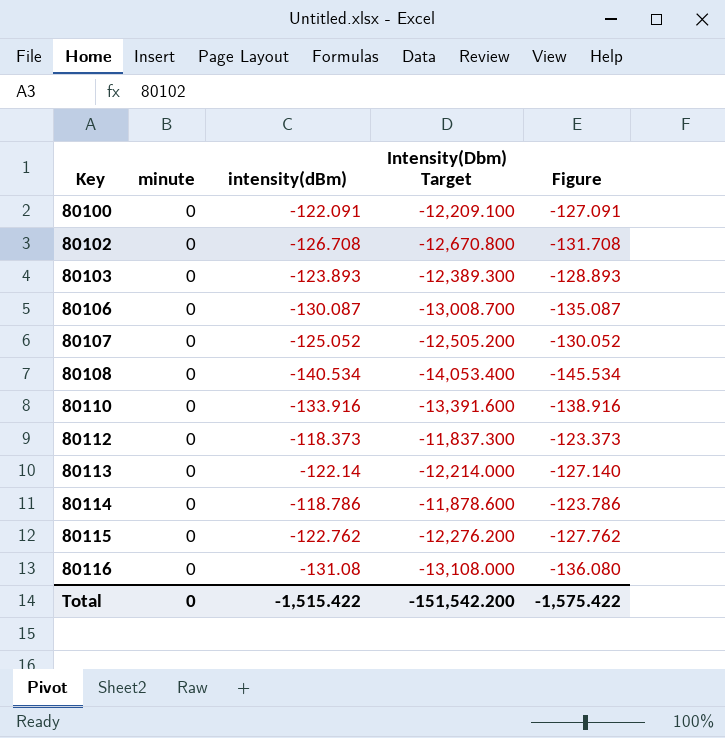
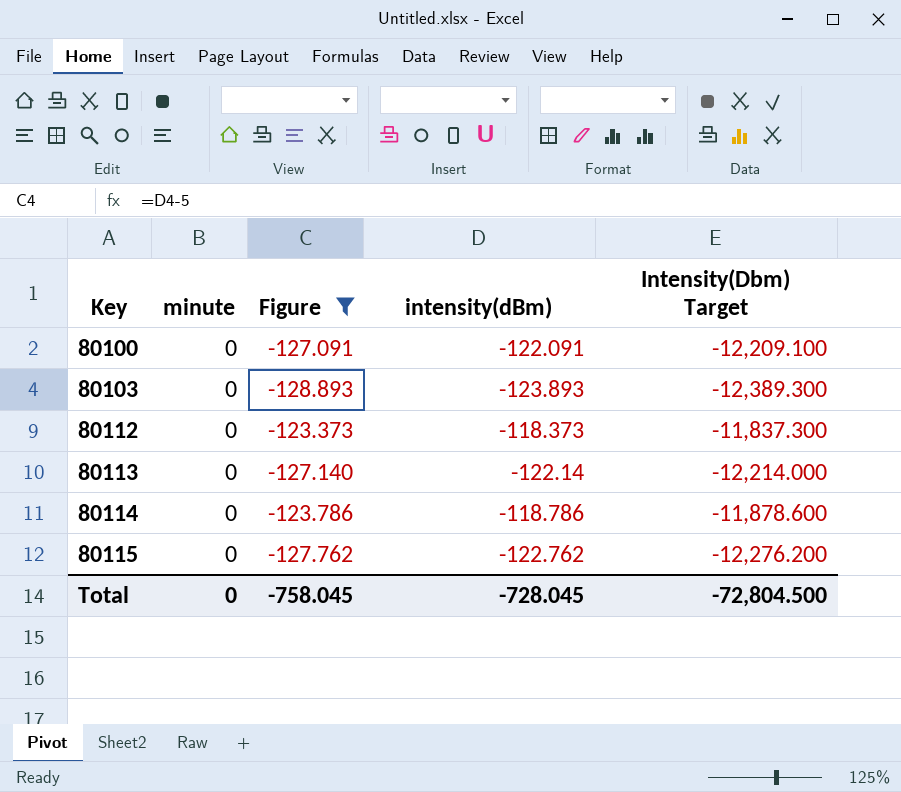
filter: none -> Figure >= -128.893
column Figure | position: 5 -> 3
Total | Figure: -1,575.422 -> -758.045
Total | intensity(dBm): -1,515.422 -> -728.045
Total | Intensity(Dbm) Target: -151,542.200 -> -72,804.500

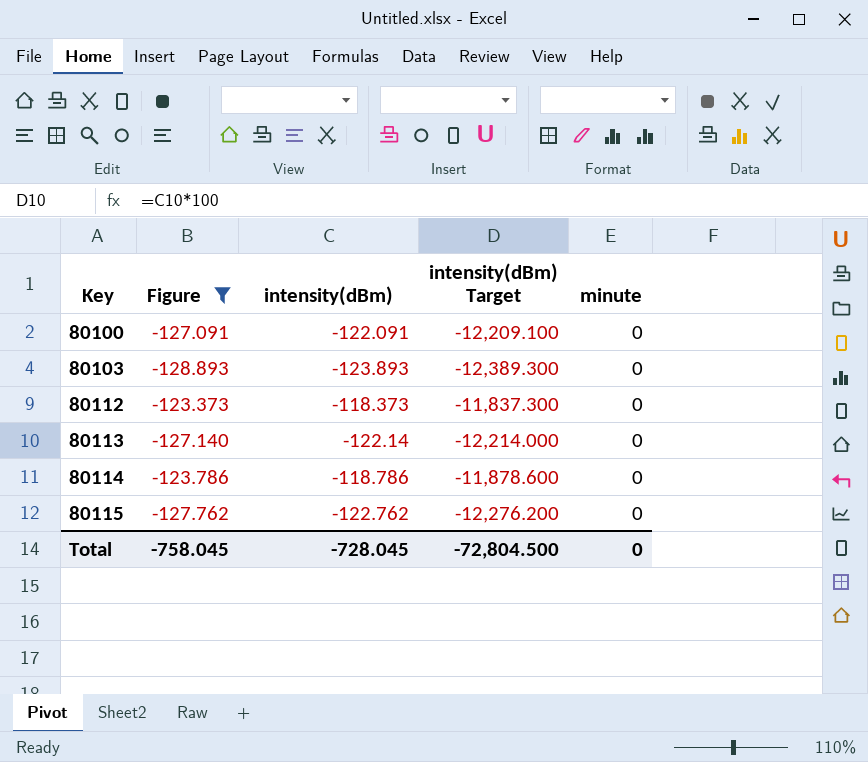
column name: Intensity(Dbm) Target -> intensity(dBm) Target
column minute | position: 2 -> 5

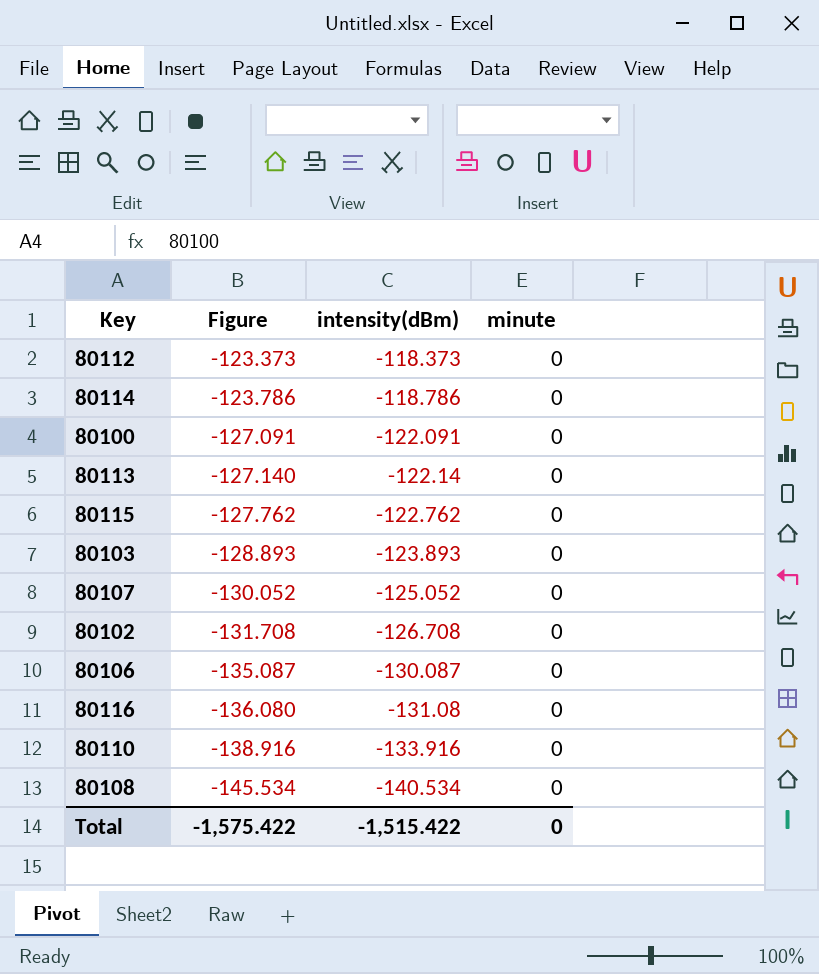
filter: Figure >= -128.893 -> none
row order: Key ascending -> Figure descending
column intensity(dBm) Target | formula: [intensity(dBm)] * 100 -> none
Total | Figure: -758.045 -> -1,575.422
Total | intensity(dBm): -728.045 -> -1,515.422

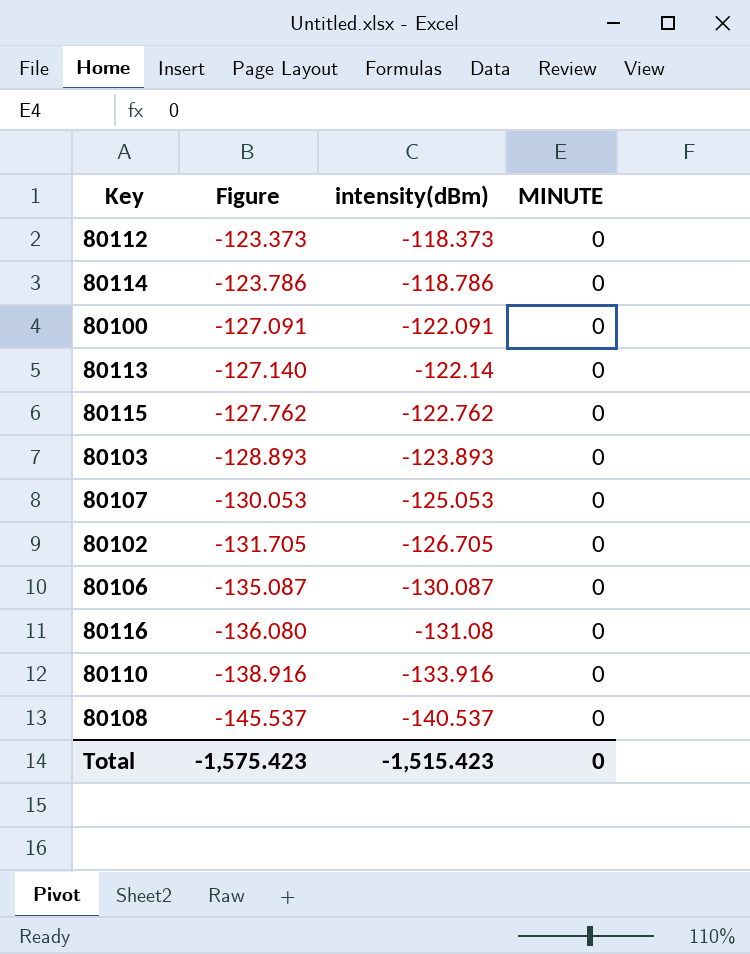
column name: minute -> MINUTE
80107 | Figure: -130.052 -> -130.053
80107 | intensity(dBm): -125.052 -> -125.053
80102 | Figure: -131.708 -> -131.705
80102 | intensity(dBm): -126.708 -> -126.705
80108 | Figure: -145.534 -> -145.537
80108 | intensity(dBm): -140.534 -> -140.537
Total | Figure: -1,575.422 -> -1,575.423
Total | intensity(dBm): -1,515.422 -> -1,515.423

